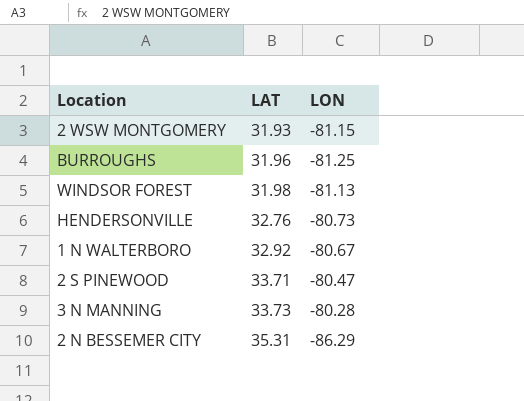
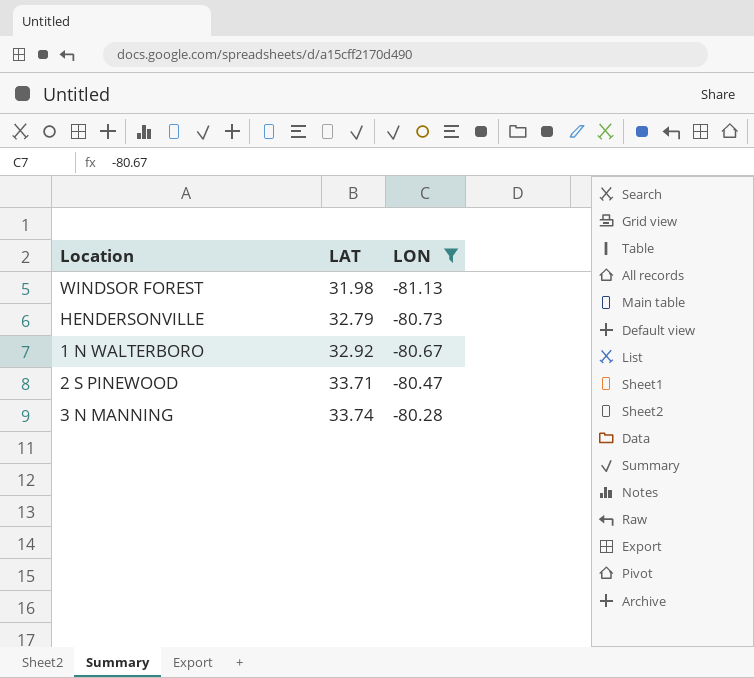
filter: none -> LON >= -81.13
HENDERSONVILLE | LAT: 32.76 -> 32.79
3 N MANNING | LAT: 33.73 -> 33.74

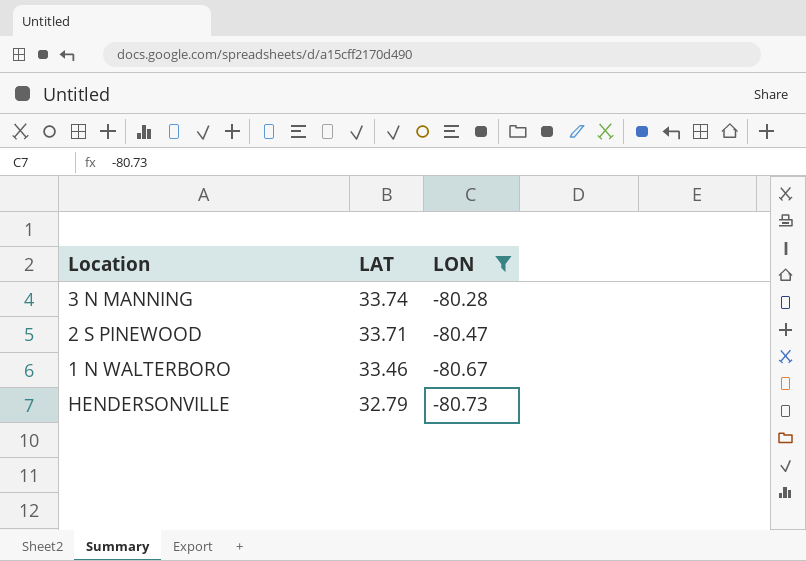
row order: LAT ascending -> LAT descending
row WINDSOR FOREST: 31.98 | -81.13 -> none
1 N WALTERBORO | LAT: 32.92 -> 33.46

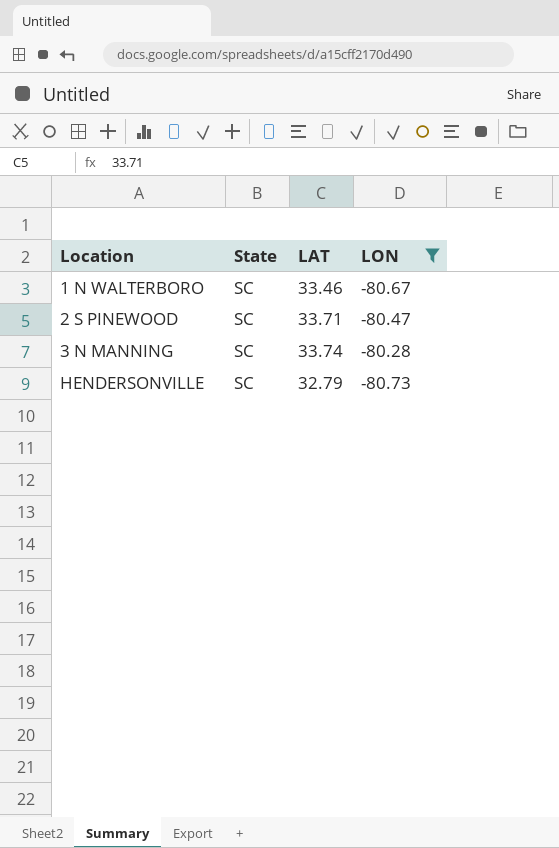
row order: LAT descending -> Location ascending
column State | position: none -> 2

